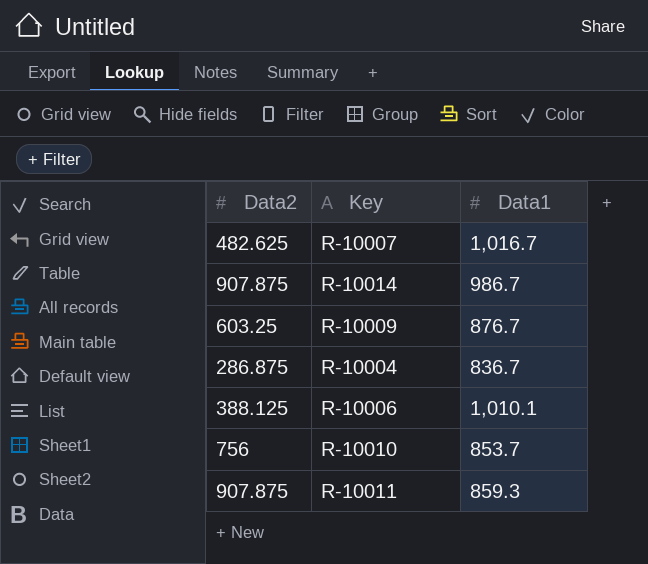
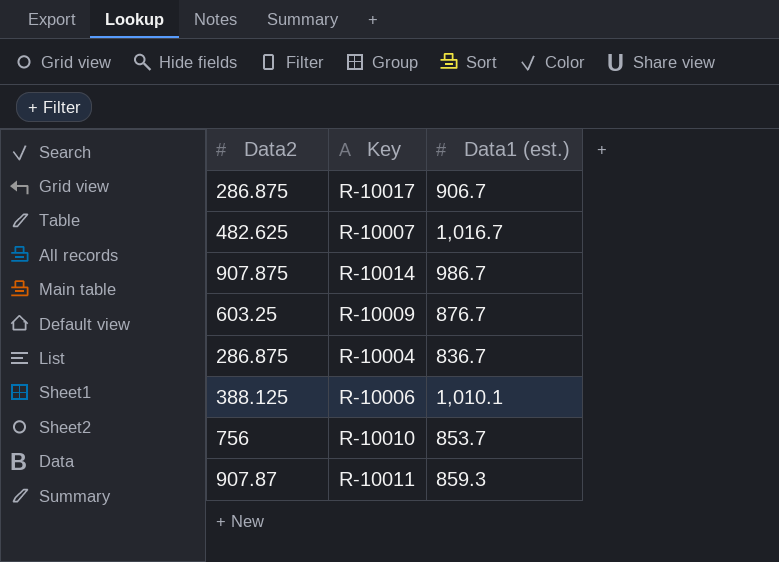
column name: Data1 -> Data1 (est.)
row R-10017: none -> 286.875 | 906.7
R-10011 | Data2: 907.875 -> 907.87

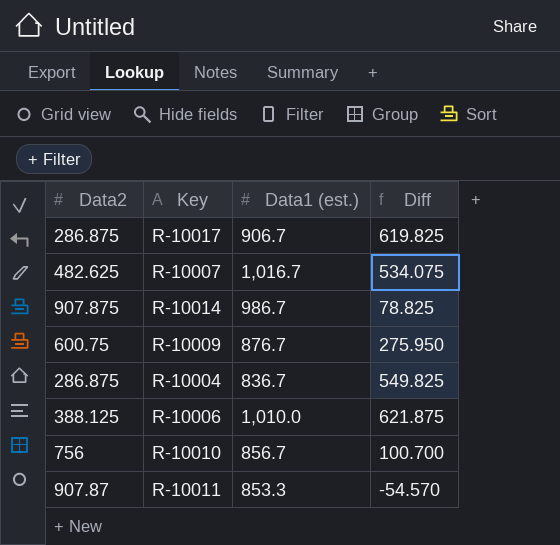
column Diff | formula: none -> [Data1 (est.)] - [Data2]
R-10009 | Data2: 603.25 -> 600.75
R-10006 | Data1 (est.): 1,010.1 -> 1,010.0
R-10010 | Data1 (est.): 853.7 -> 856.7
R-10011 | Data1 (est.): 859.3 -> 853.3

